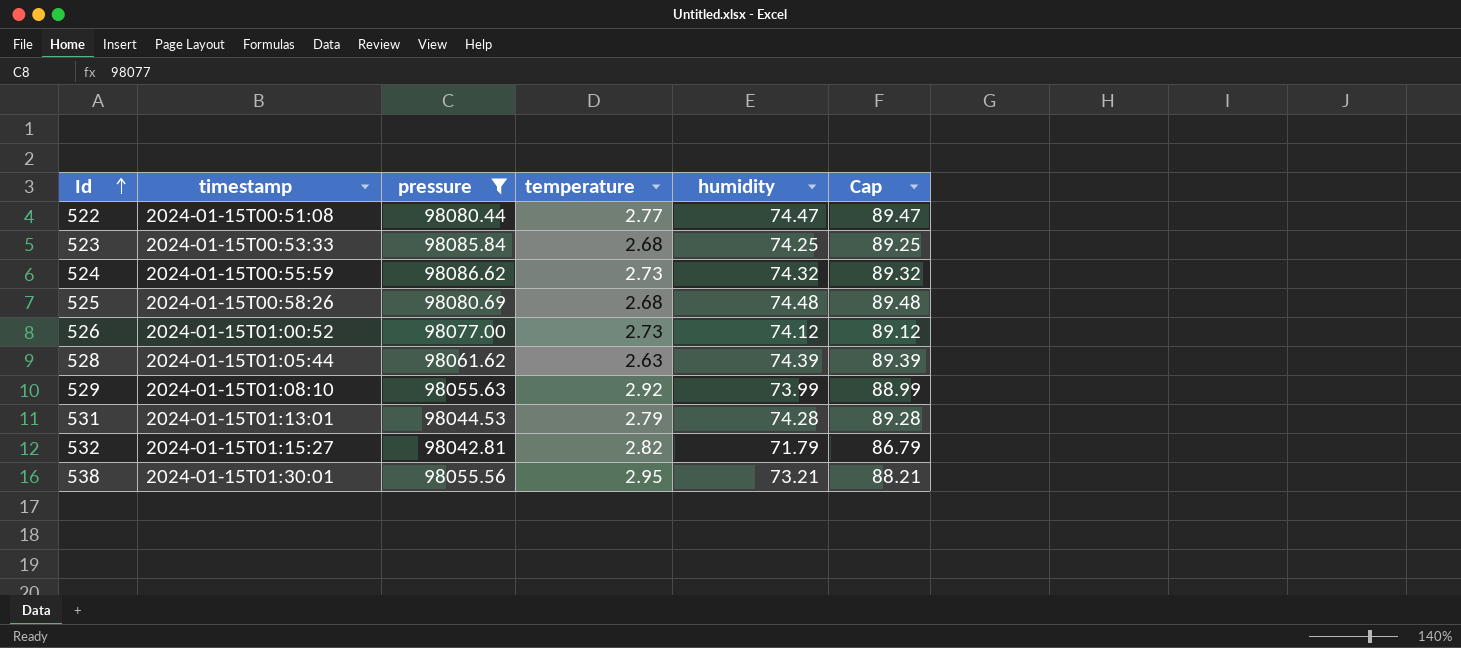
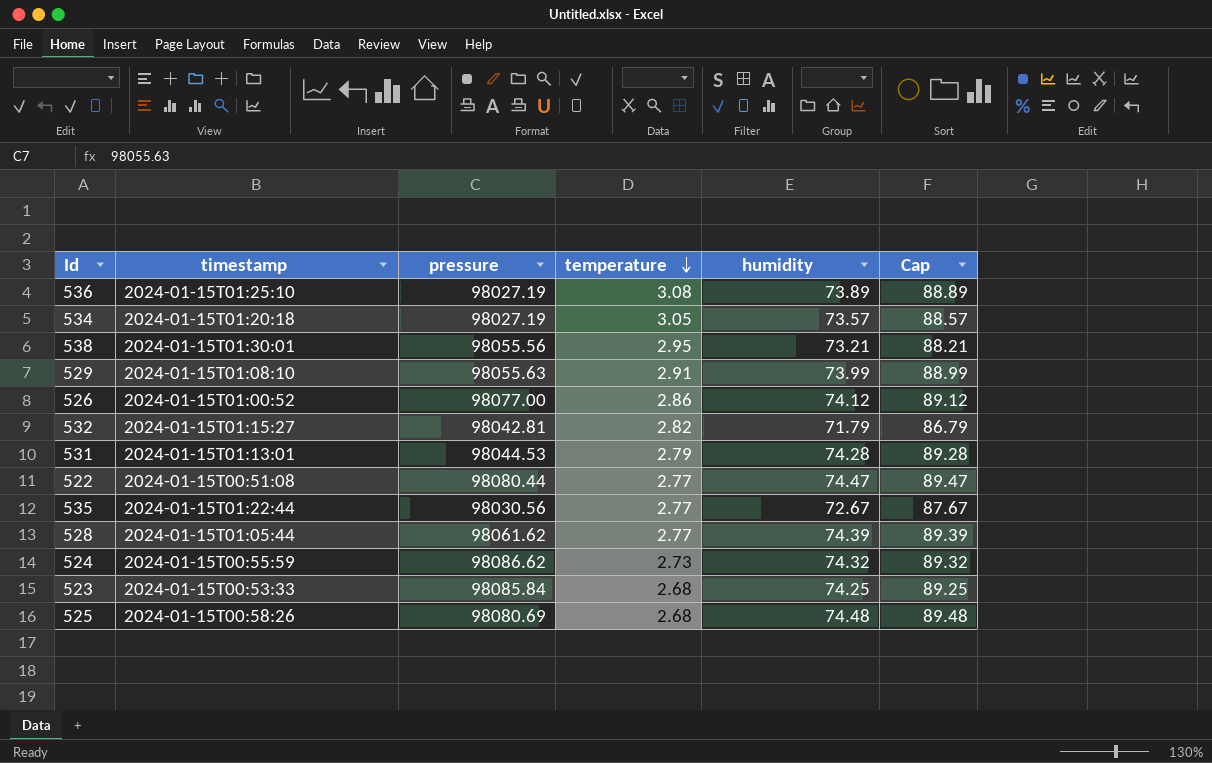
filter: pressure >= 98042.81 -> none
row order: Id ascending -> temperature descending
529 | temperature: 2.92 -> 2.91
526 | temperature: 2.73 -> 2.86
528 | temperature: 2.63 -> 2.77

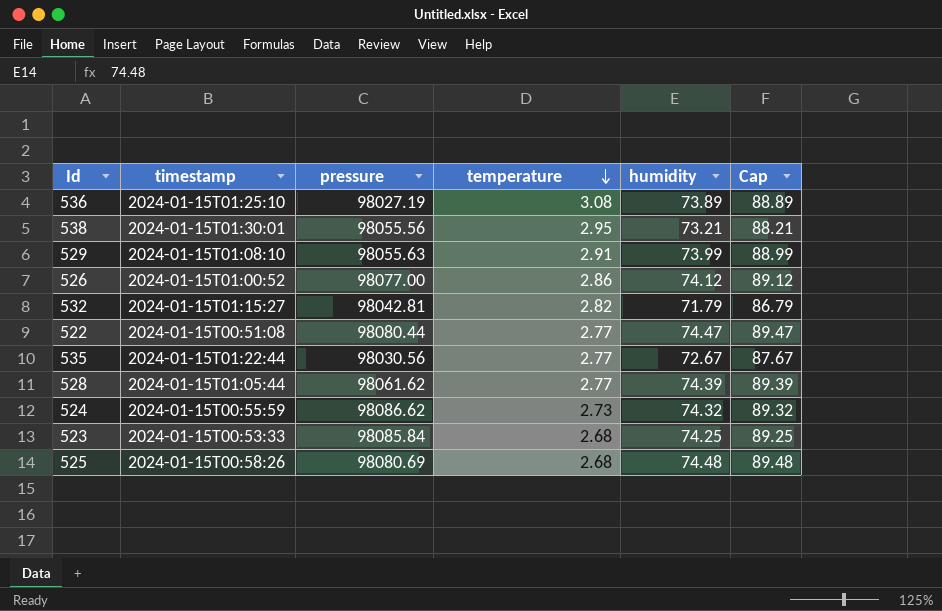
row 534: 2024-01-15T01:20:18 | 98027.19 | 3.05 | 73.57 | 88.57 -> none
row 531: 2024-01-15T01:13:01 | 98044.53 | 2.79 | 74.28 | 89.28 -> none

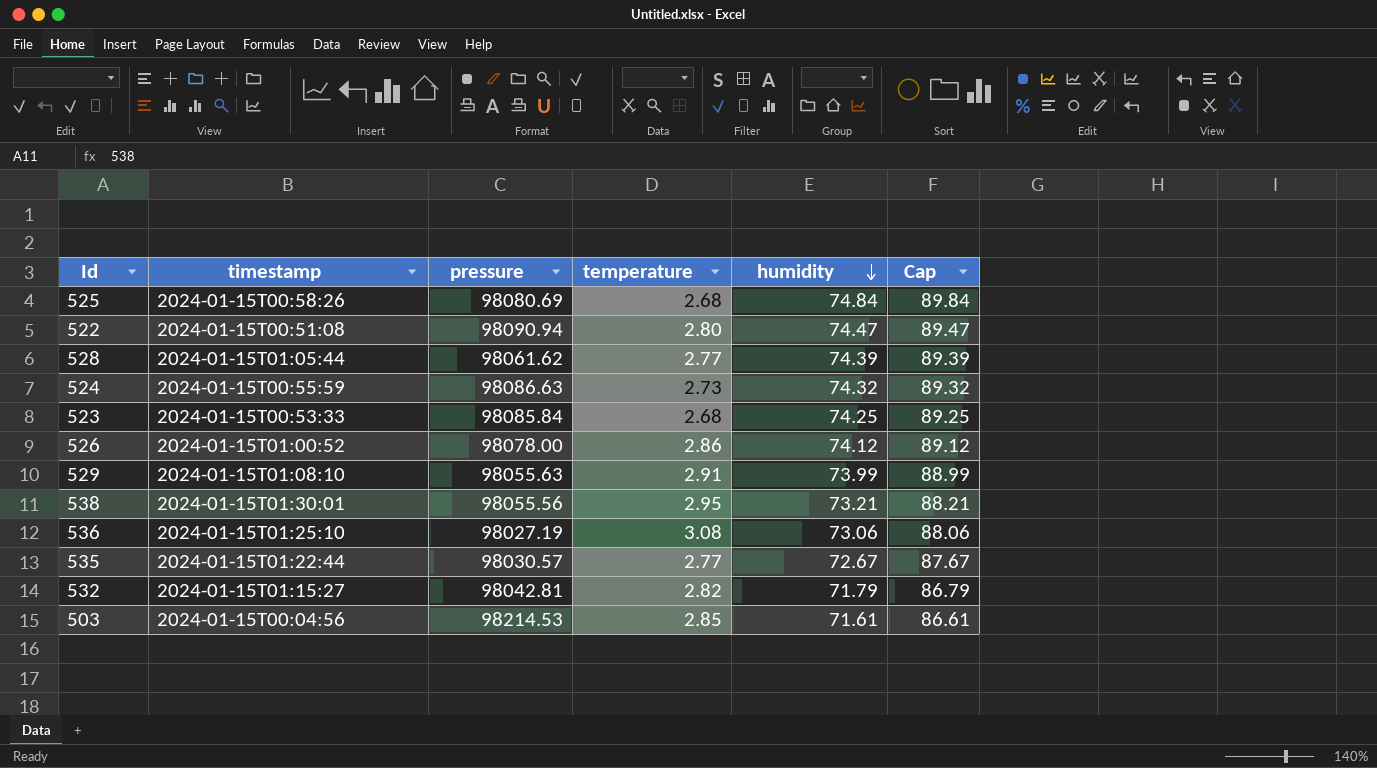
row order: temperature descending -> humidity descending
525 | humidity: 74.48 -> 74.84
525 | Cap: 89.48 -> 89.84
522 | pressure: 98080.44 -> 98090.94
522 | temperature: 2.77 -> 2.80
524 | pressure: 98086.62 -> 98086.63
526 | pressure: 98077.00 -> 98078.00
536 | humidity: 73.89 -> 73.06
536 | Cap: 88.89 -> 88.06
535 | pressure: 98030.56 -> 98030.57
row 503: none -> 2024-01-15T00:04:56 | 98214.53 | 2.85 | 71.61 | 86.61

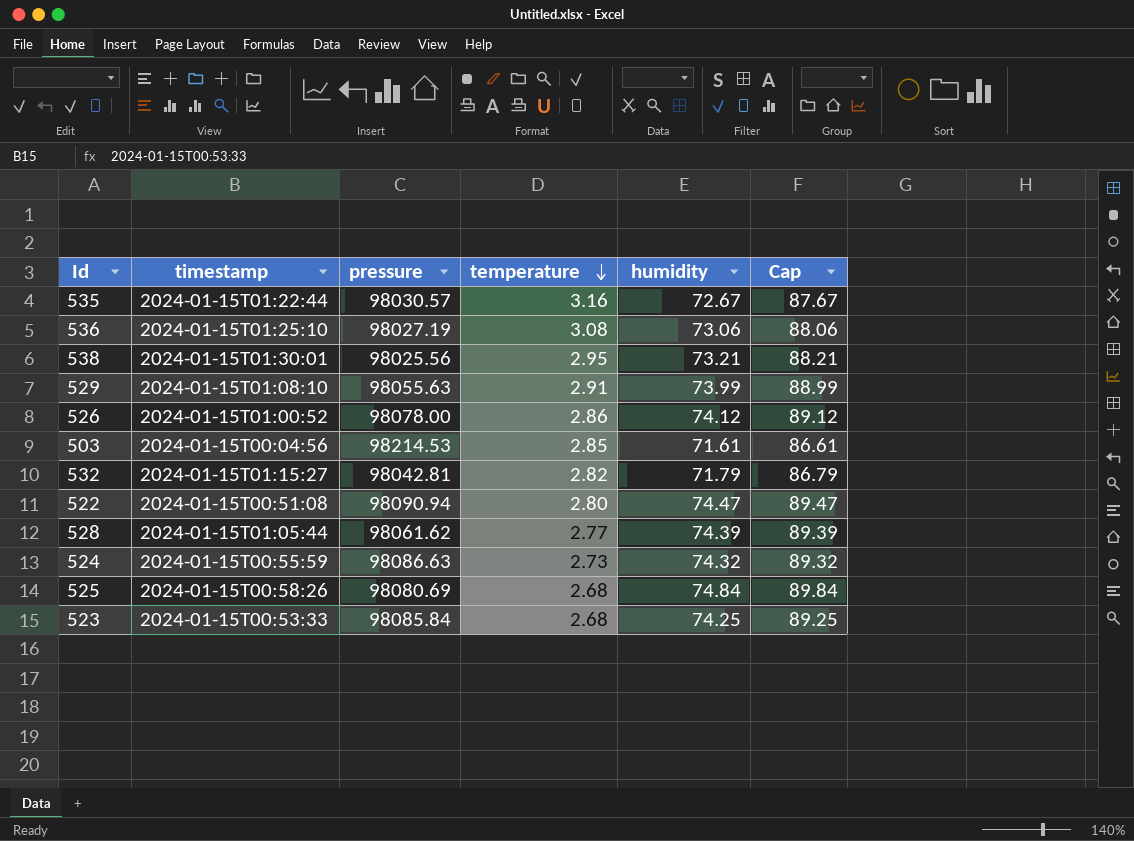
row order: humidity descending -> temperature descending
535 | temperature: 2.77 -> 3.16
538 | pressure: 98055.56 -> 98025.56

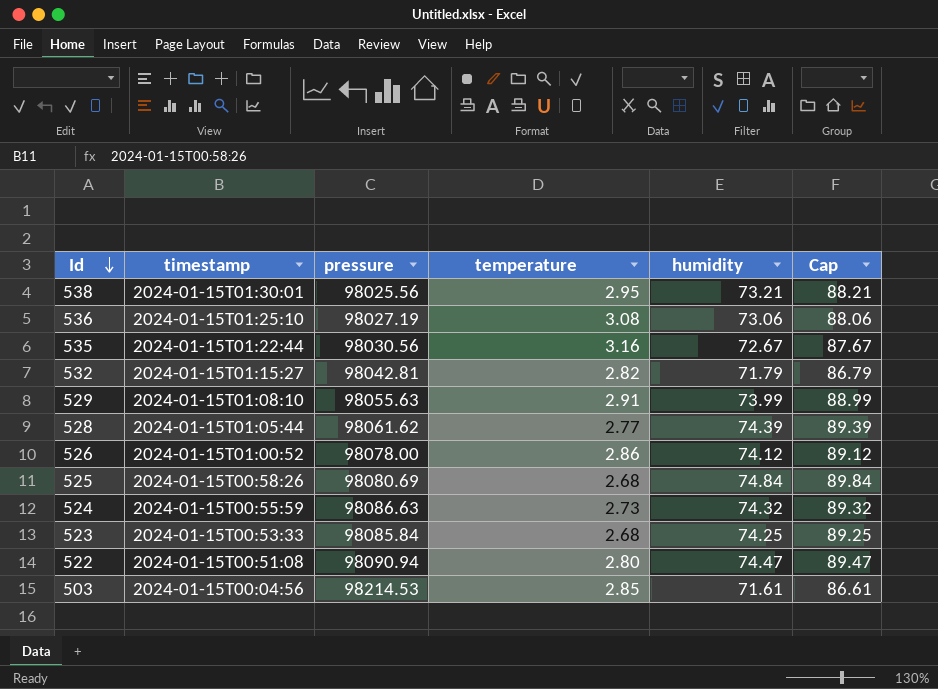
row order: temperature descending -> Id descending
535 | pressure: 98030.57 -> 98030.56

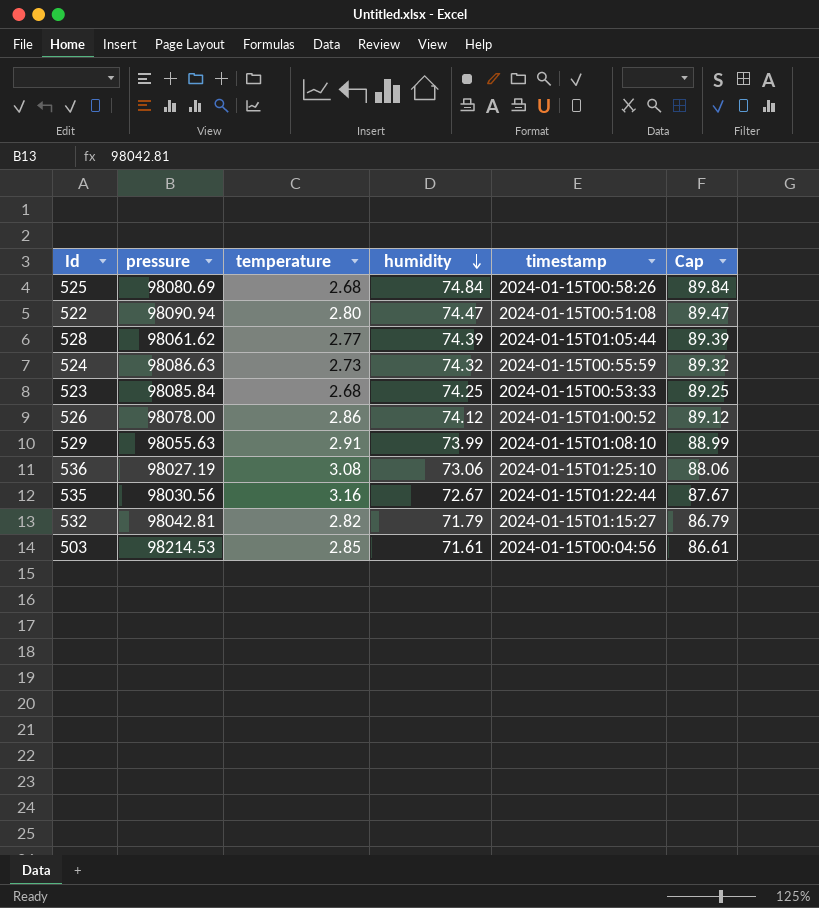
row order: Id descending -> humidity descending
column timestamp | position: 2 -> 5
row 538: 2024-01-15T01:30:01 | 98025.56 | 2.95 | 73.21 | 88.21 -> none

